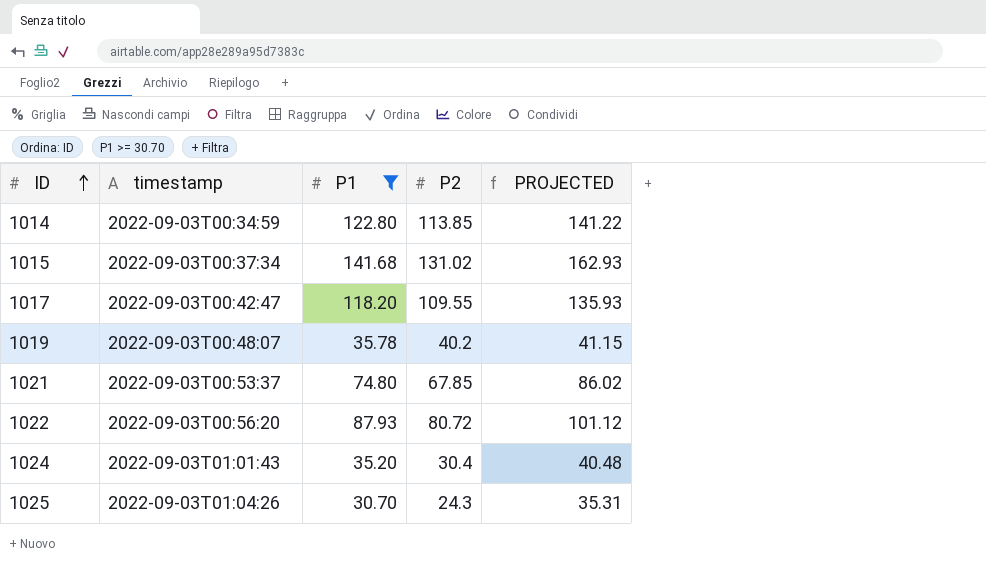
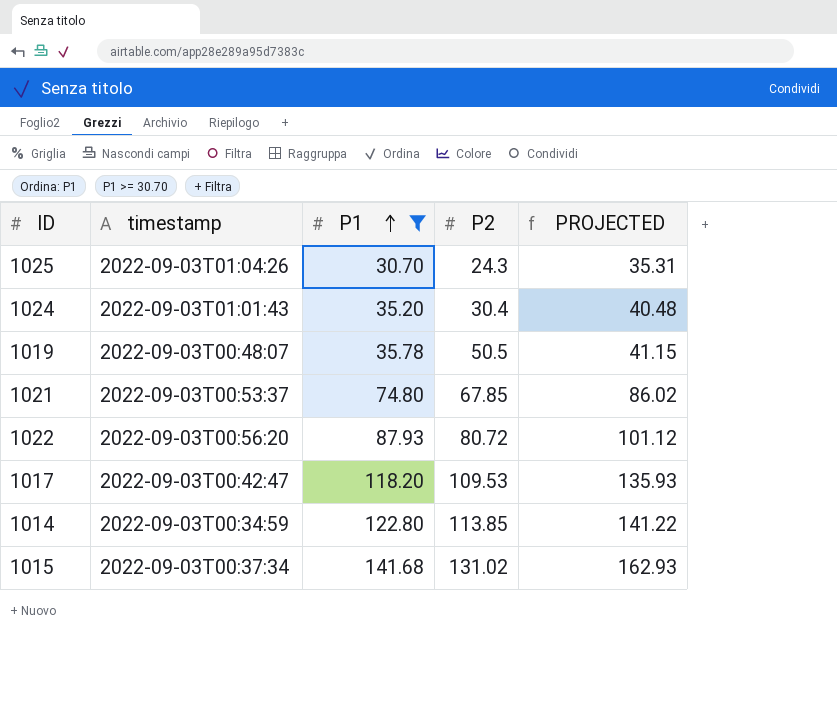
row order: ID ascending -> P1 ascending
1019 | P2: 40.2 -> 50.5
1017 | P2: 109.55 -> 109.53

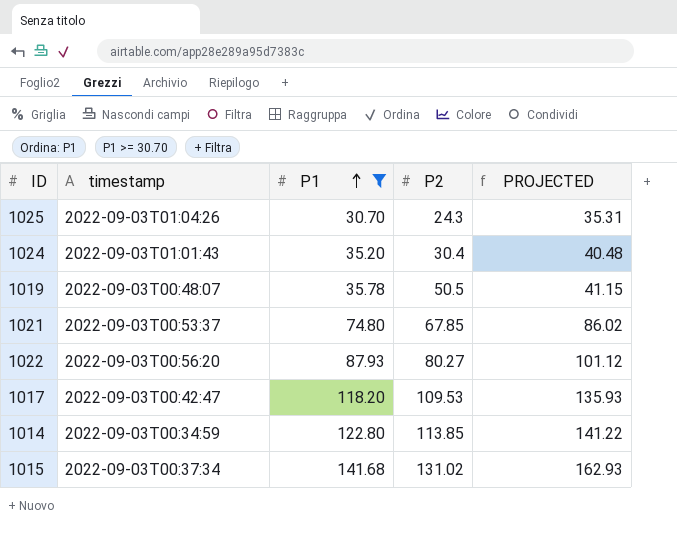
1022 | P2: 80.72 -> 80.27

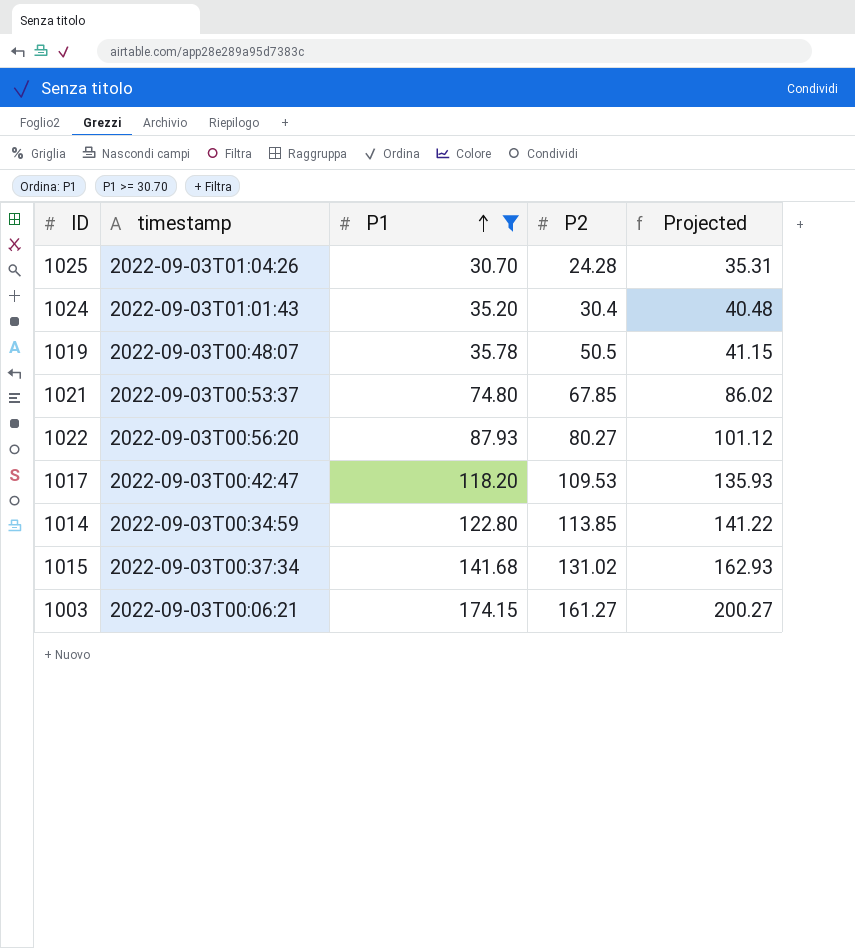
column name: PROJECTED -> Projected
1025 | P2: 24.3 -> 24.28
row 1003: none -> 2022-09-03T00:06:21 | 174.15 | 161.27 | 200.27

